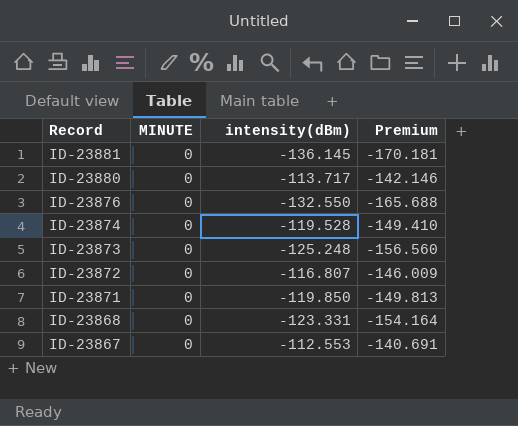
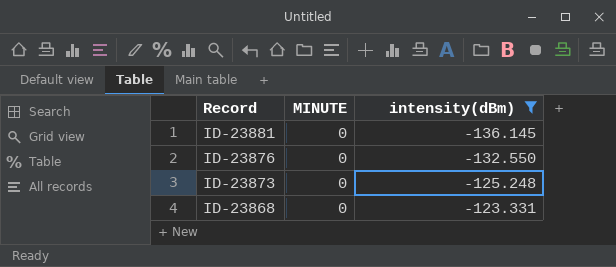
filter: none -> intensity(dBm) <= -123.331
column Premium | formula: [intensity(dBm)] * 1.25 -> none

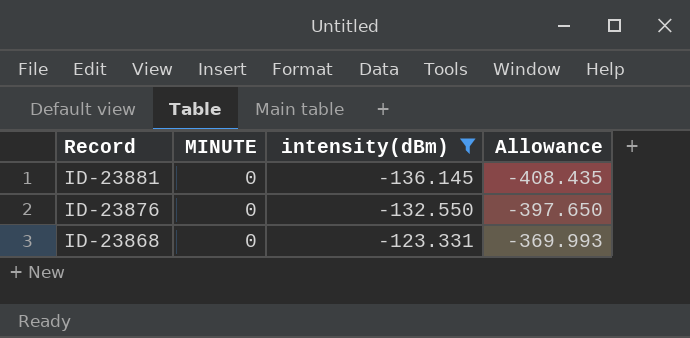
column Allowance | formula: none -> [intensity(dBm)] * 3
row ID-23873: 0 | -125.248 -> none

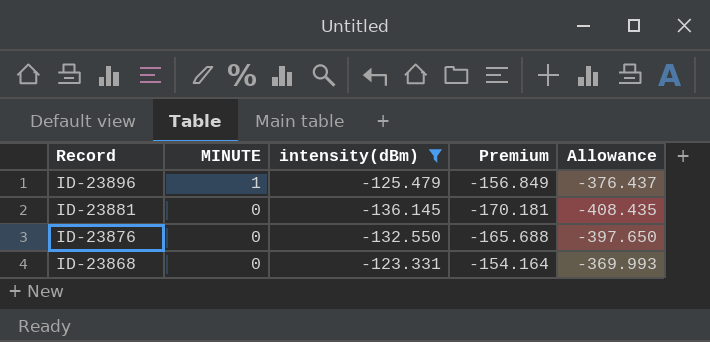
column Premium | formula: none -> [intensity(dBm)] * 1.25
row ID-23896: none -> 1 | -125.479 | -156.849 | -376.437

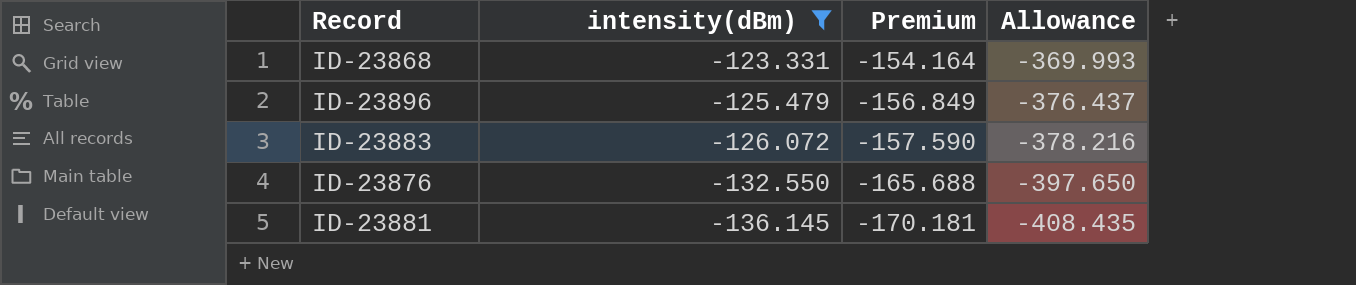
row order: Record descending -> intensity(dBm) descending
column MINUTE | position: 2 -> none
row ID-23883: none -> -126.072 | -157.590 | -378.216

